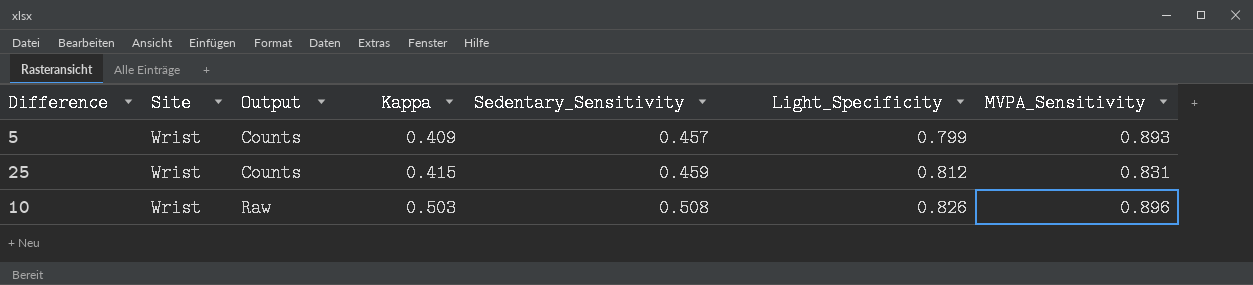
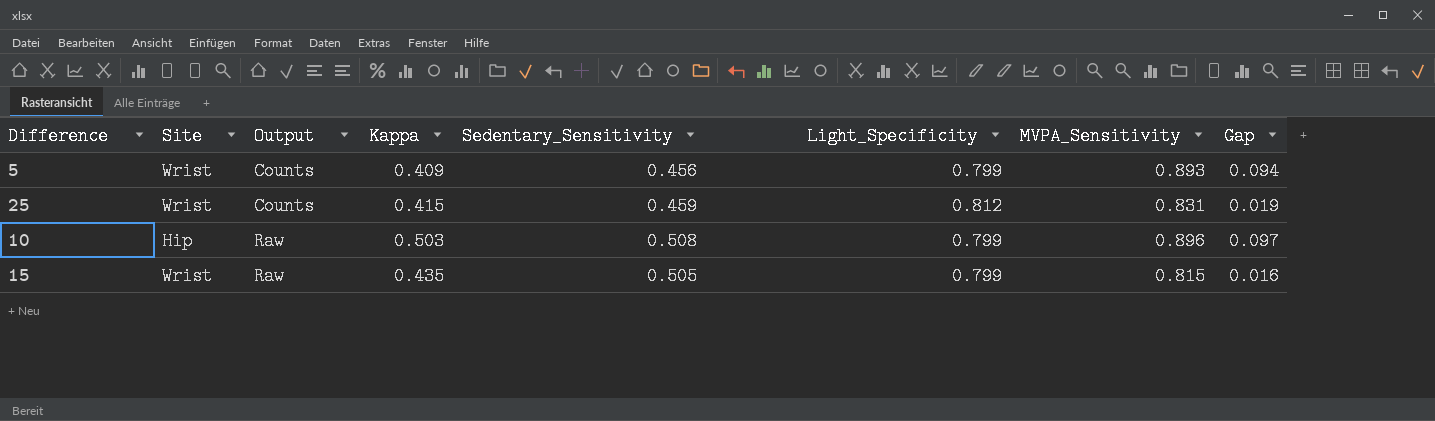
column Gap | formula: none -> [MVPA_Sensitivity] - [Light_Specificity]
5 | Sedentary_Sensitivity: 0.457 -> 0.456
10 | Site: Wrist -> Hip
10 | Light_Specificity: 0.826 -> 0.799
row 15: none -> Wrist | Raw | 0.435 | 0.505 | 0.799 | 0.815 | 0.016

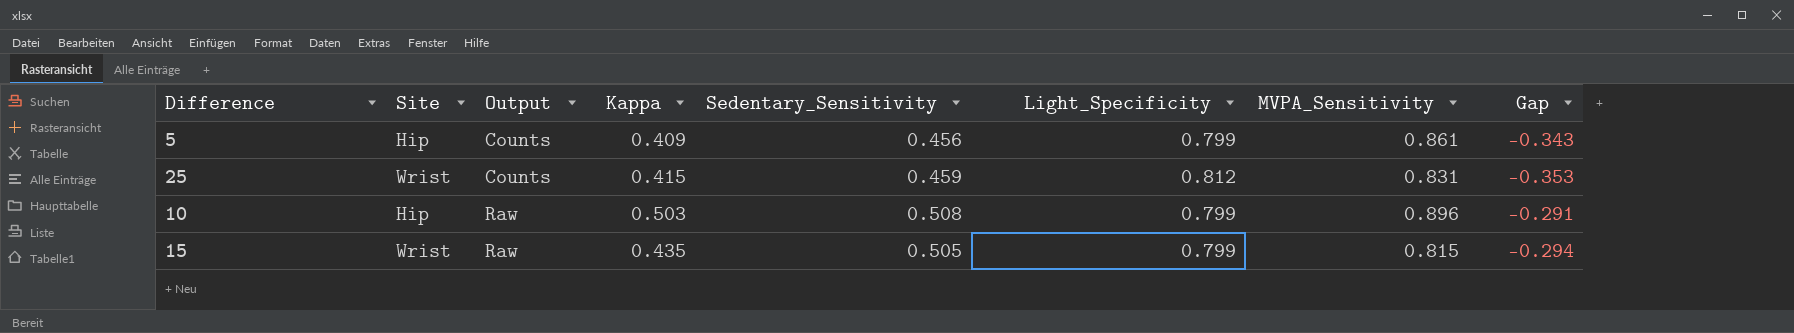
column Gap | formula: [MVPA_Sensitivity] - [Light_Specificity] -> [Sedentary_Sensitivity] - [Light_Specificity]
5 | Site: Wrist -> Hip
5 | MVPA_Sensitivity: 0.893 -> 0.861

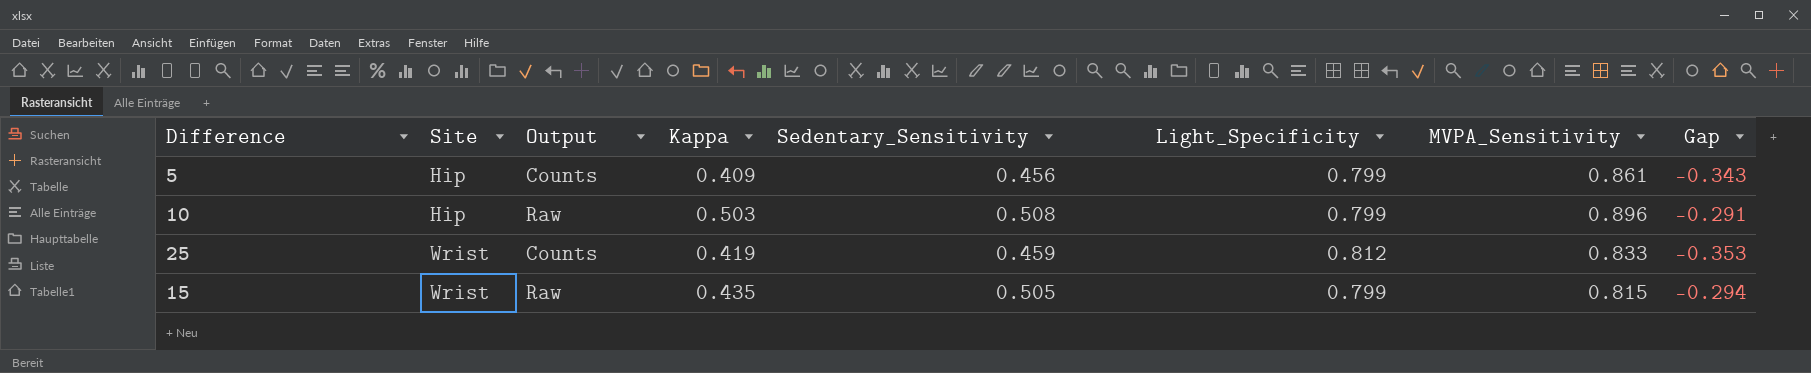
row order: Output ascending -> Site ascending
25 | Kappa: 0.415 -> 0.419
25 | MVPA_Sensitivity: 0.831 -> 0.833

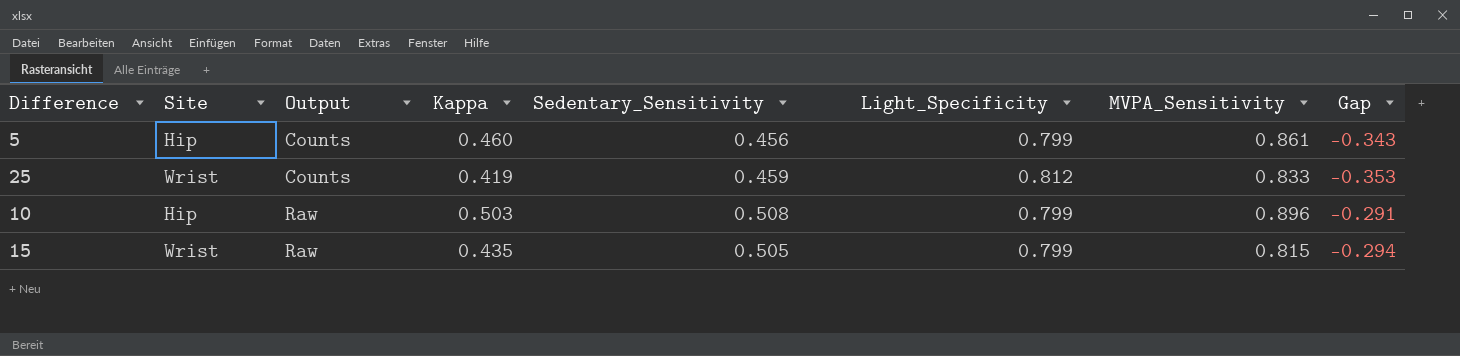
row order: Site ascending -> Output ascending
5 | Kappa: 0.409 -> 0.460

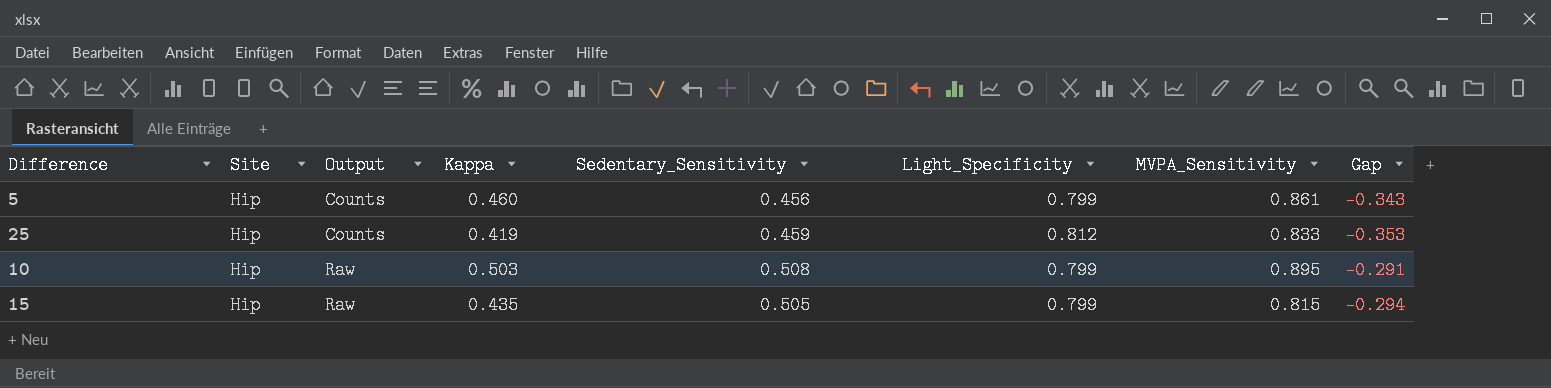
25 | Site: Wrist -> Hip
10 | MVPA_Sensitivity: 0.896 -> 0.895
15 | Site: Wrist -> Hip

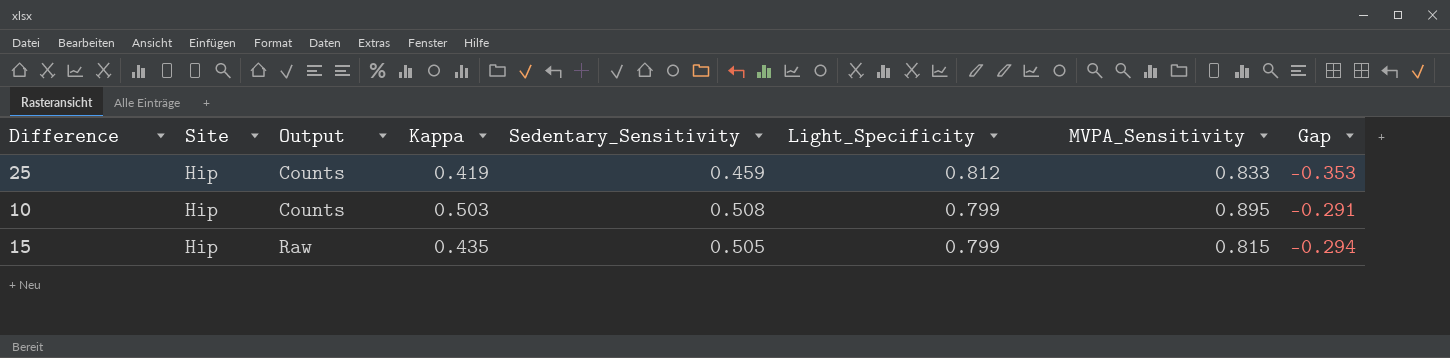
row 5: Hip | Counts | 0.460 | 0.456 | 0.799 | 0.861 | -0.343 -> none
10 | Output: Raw -> Counts

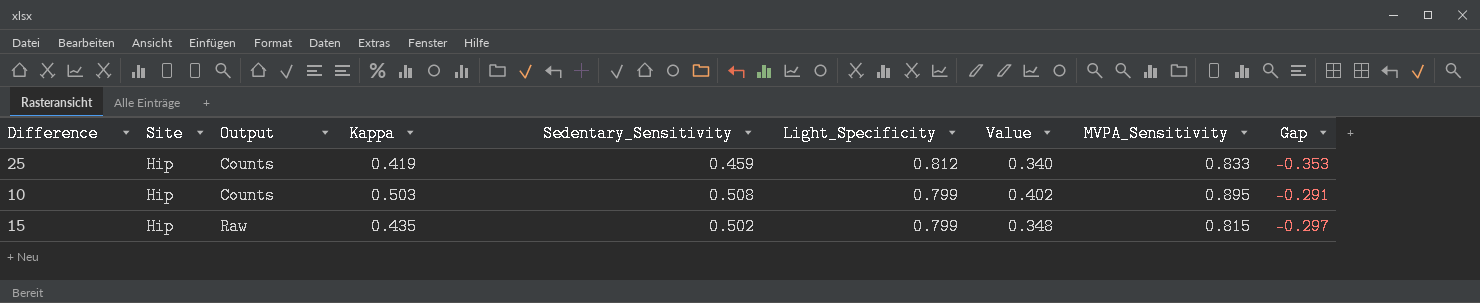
column Value | formula: none -> [Kappa] * [Light_Specificity]
15 | Sedentary_Sensitivity: 0.505 -> 0.502
15 | Gap: -0.294 -> -0.297

